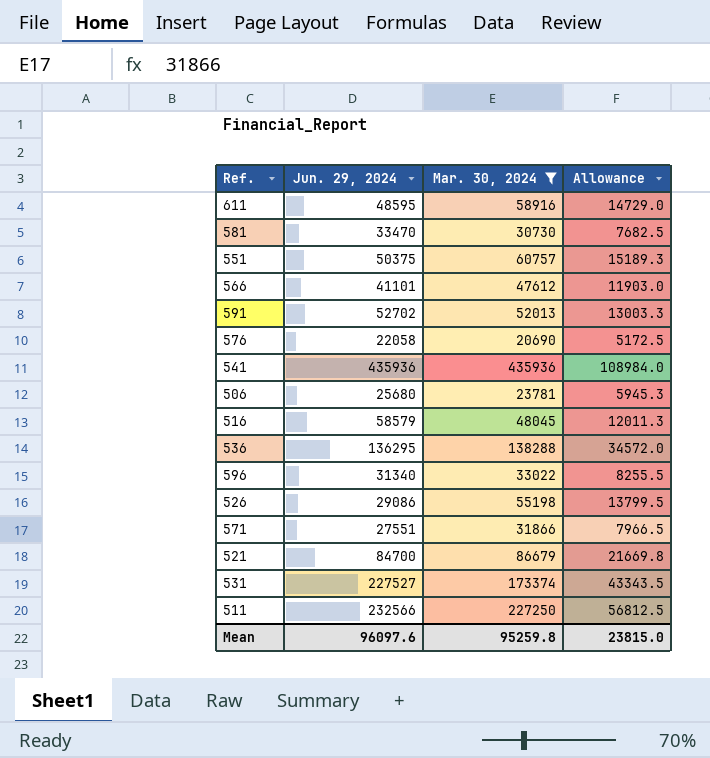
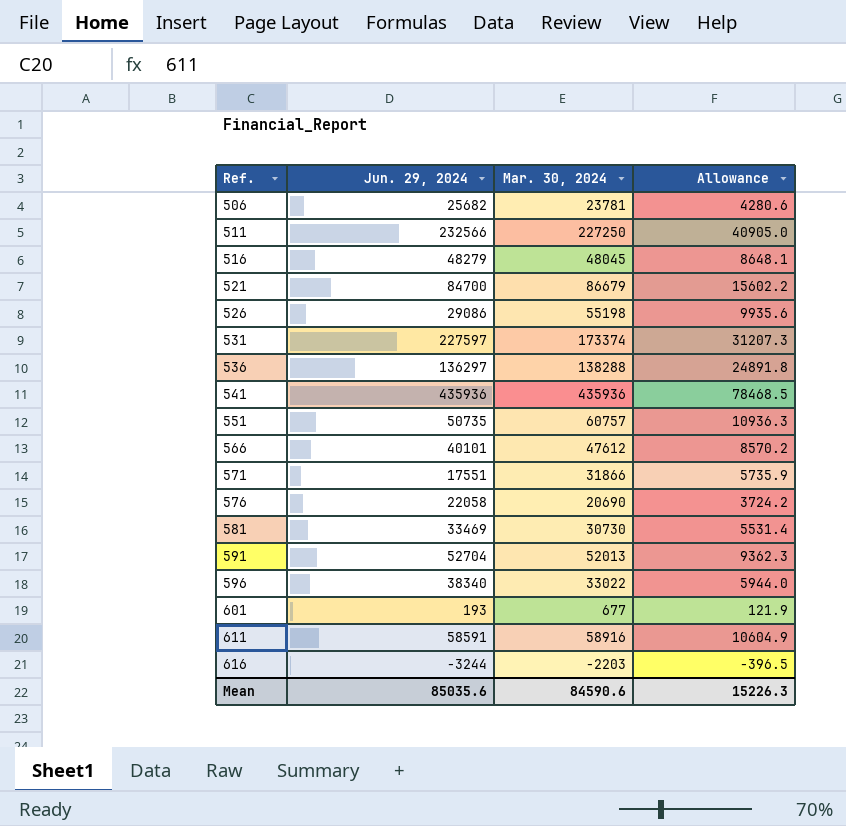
filter: Mar. 30, 2024 >= 20690 -> none
row order: none -> Ref. ascending
column Allowance | formula: [Mar. 30, 2024] * 0.25 -> [Mar. 30, 2024] * 0.18
506 | Jun. 29, 2024: 25680 -> 25682
516 | Jun. 29, 2024: 58579 -> 48279
531 | Jun. 29, 2024: 227527 -> 227597
536 | Jun. 29, 2024: 136295 -> 136297
551 | Jun. 29, 2024: 50375 -> 50735
566 | Jun. 29, 2024: 41101 -> 40101
571 | Jun. 29, 2024: 27551 -> 17551
581 | Jun. 29, 2024: 33470 -> 33469
591 | Jun. 29, 2024: 52702 -> 52704
596 | Jun. 29, 2024: 31340 -> 38340
611 | Jun. 29, 2024: 48595 -> 58591
Mean | Jun. 29, 2024: 96097.6 -> 85035.6
Mean | Mar. 30, 2024: 95259.8 -> 84590.6
Mean | Allowance: 23815.0 -> 15226.3

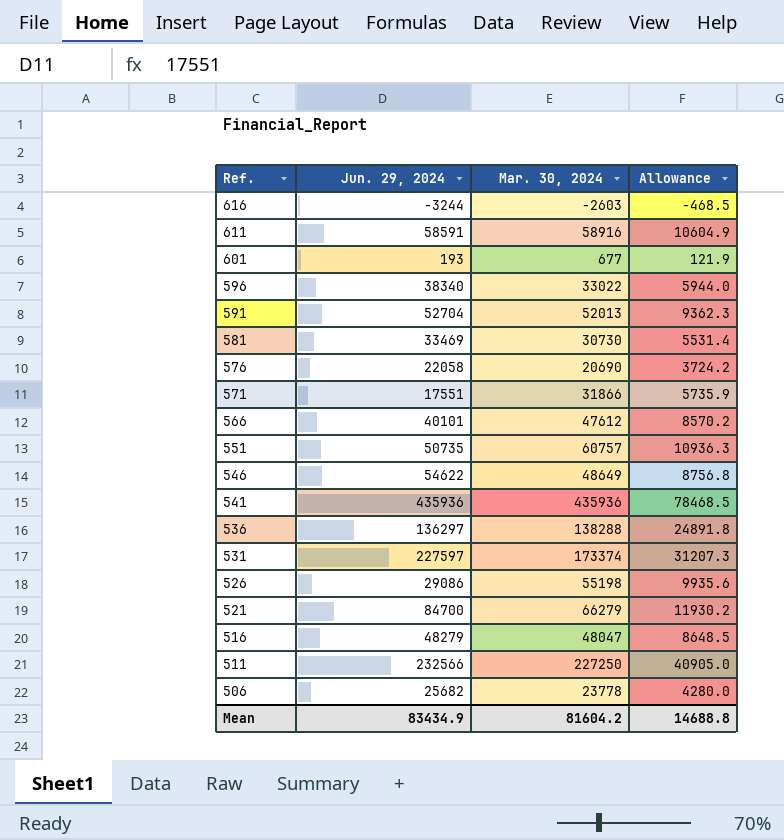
row order: Ref. ascending -> Ref. descending
616 | Mar. 30, 2024: -2203 -> -2603
616 | Allowance: -396.5 -> -468.5
row 546: none -> 54622 | 48649 | 8756.8
521 | Mar. 30, 2024: 86679 -> 66279
521 | Allowance: 15602.2 -> 11930.2
516 | Mar. 30, 2024: 48045 -> 48047
516 | Allowance: 8648.1 -> 8648.5
506 | Mar. 30, 2024: 23781 -> 23778
506 | Allowance: 4280.6 -> 4280.0
Mean | Jun. 29, 2024: 85035.6 -> 83434.9
Mean | Mar. 30, 2024: 84590.6 -> 81604.2
Mean | Allowance: 15226.3 -> 14688.8

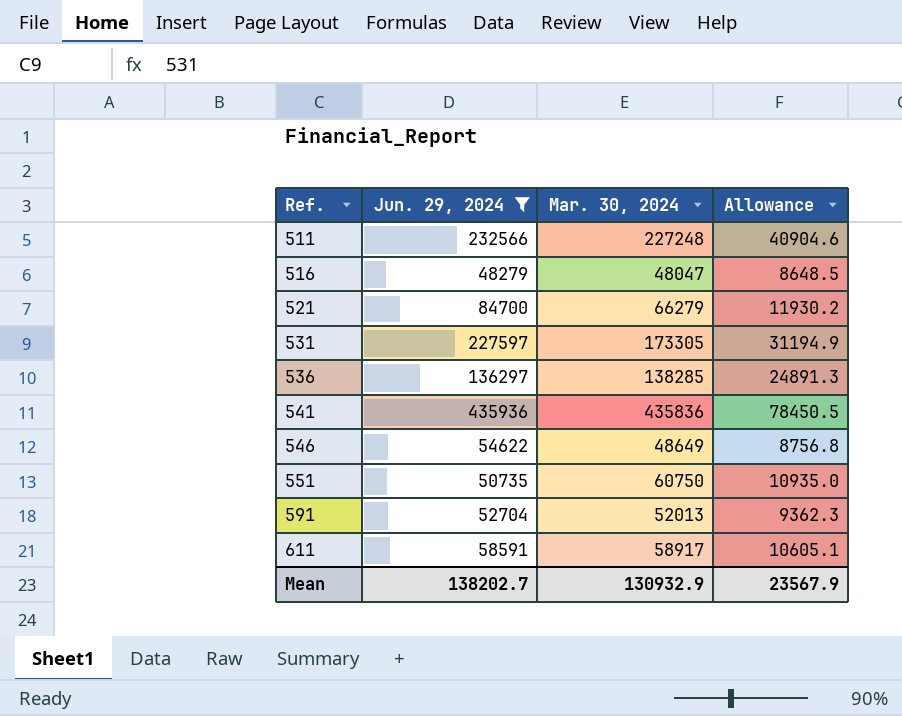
filter: none -> Jun. 29, 2024 >= 48279
row order: Ref. descending -> Ref. ascending
511 | Mar. 30, 2024: 227250 -> 227248
511 | Allowance: 40905.0 -> 40904.6
531 | Mar. 30, 2024: 173374 -> 173305
531 | Allowance: 31207.3 -> 31194.9
536 | Mar. 30, 2024: 138288 -> 138285
536 | Allowance: 24891.8 -> 24891.3
541 | Mar. 30, 2024: 435936 -> 435836
541 | Allowance: 78468.5 -> 78450.5
551 | Mar. 30, 2024: 60757 -> 60750
551 | Allowance: 10936.3 -> 10935.0
611 | Mar. 30, 2024: 58916 -> 58917
611 | Allowance: 10604.9 -> 10605.1
Mean | Jun. 29, 2024: 83434.9 -> 138202.7
Mean | Mar. 30, 2024: 81604.2 -> 130932.9
Mean | Allowance: 14688.8 -> 23567.9

